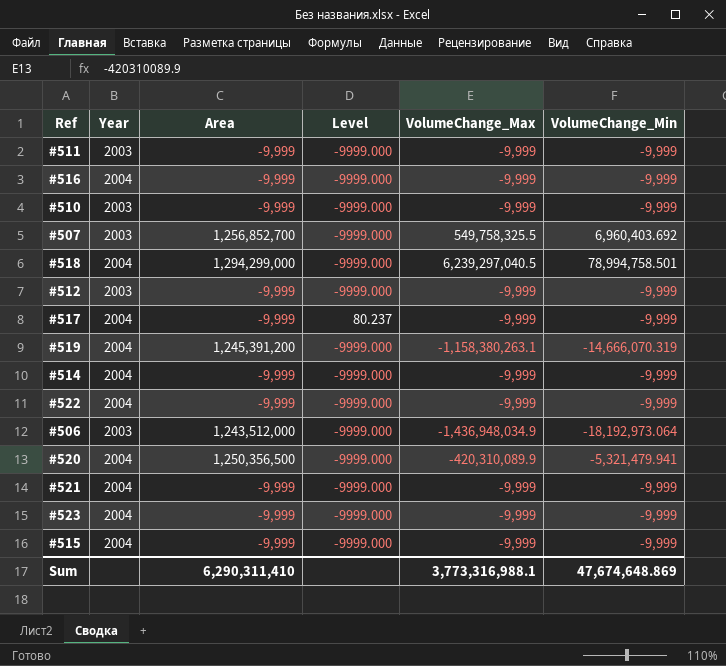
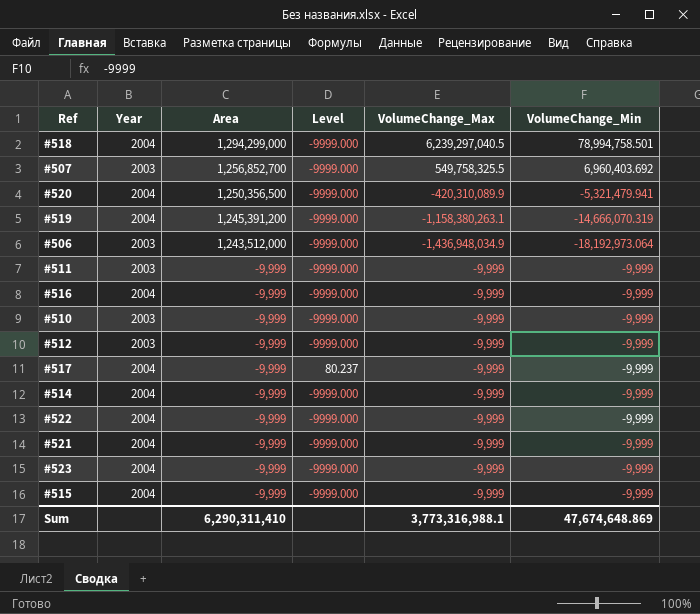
row order: none -> Area descending

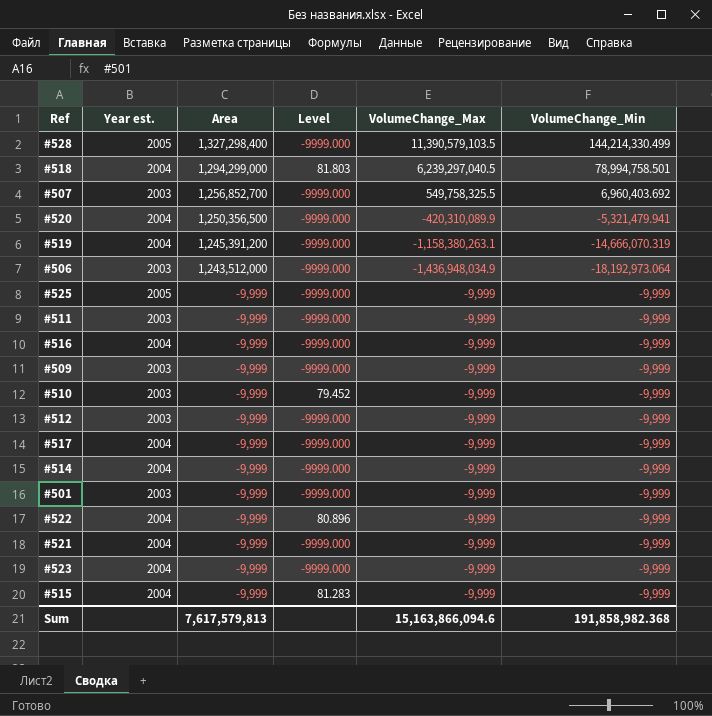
column name: Year -> Year est.
row #528: none -> 2005 | 1,327,298,400 | -9999.000 | 11,390,579,103.5 | 144,214,330.499
#518 | Level: -9999.000 -> 81.803
row #525: none -> 2005 | -9,999 | -9999.000 | -9,999 | -9,999
row #509: none -> 2003 | -9,999 | -9999.000 | -9,999 | -9,999
#510 | Level: -9999.000 -> 79.452
#517 | Level: 80.237 -> -9999.000
row #501: none -> 2003 | -9,999 | -9999.000 | -9,999 | -9,999
#522 | Level: -9999.000 -> 80.896
#515 | Level: -9999.000 -> 81.283
Sum | Area: 6,290,311,410 -> 7,617,579,813
Sum | VolumeChange_Max: 3,773,316,988.1 -> 15,163,866,094.6
Sum | VolumeChange_Min: 47,674,648.869 -> 191,858,982.368

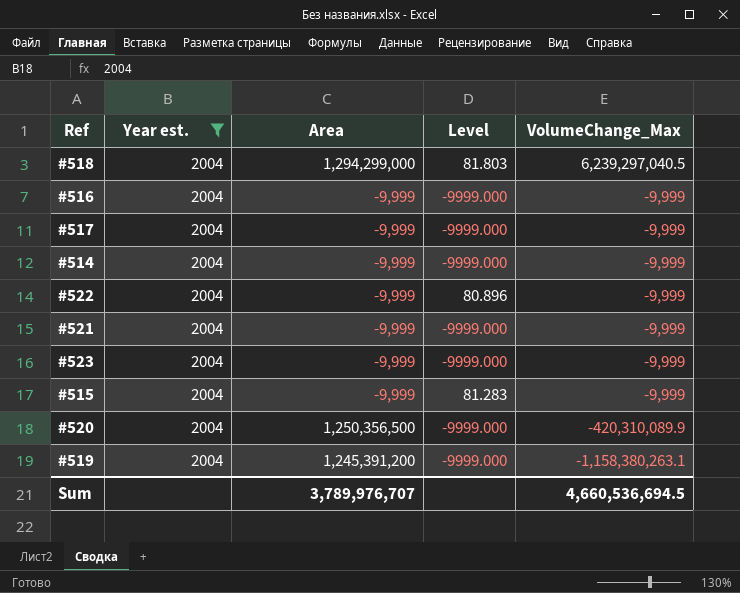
filter: none -> Year est. = 2004
row order: Area descending -> VolumeChange_Max descending
column VolumeChange_Min | position: 6 -> none
Sum | Area: 7,617,579,813 -> 3,789,976,707
Sum | VolumeChange_Max: 15,163,866,094.6 -> 4,660,536,694.5

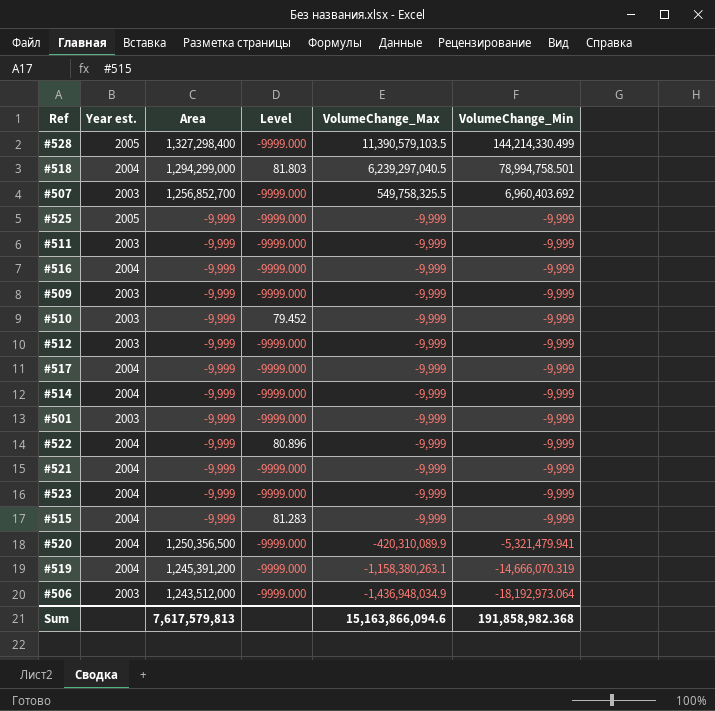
filter: Year est. = 2004 -> none
column VolumeChange_Min | position: none -> 6
Sum | Area: 3,789,976,707 -> 7,617,579,813
Sum | VolumeChange_Max: 4,660,536,694.5 -> 15,163,866,094.6

